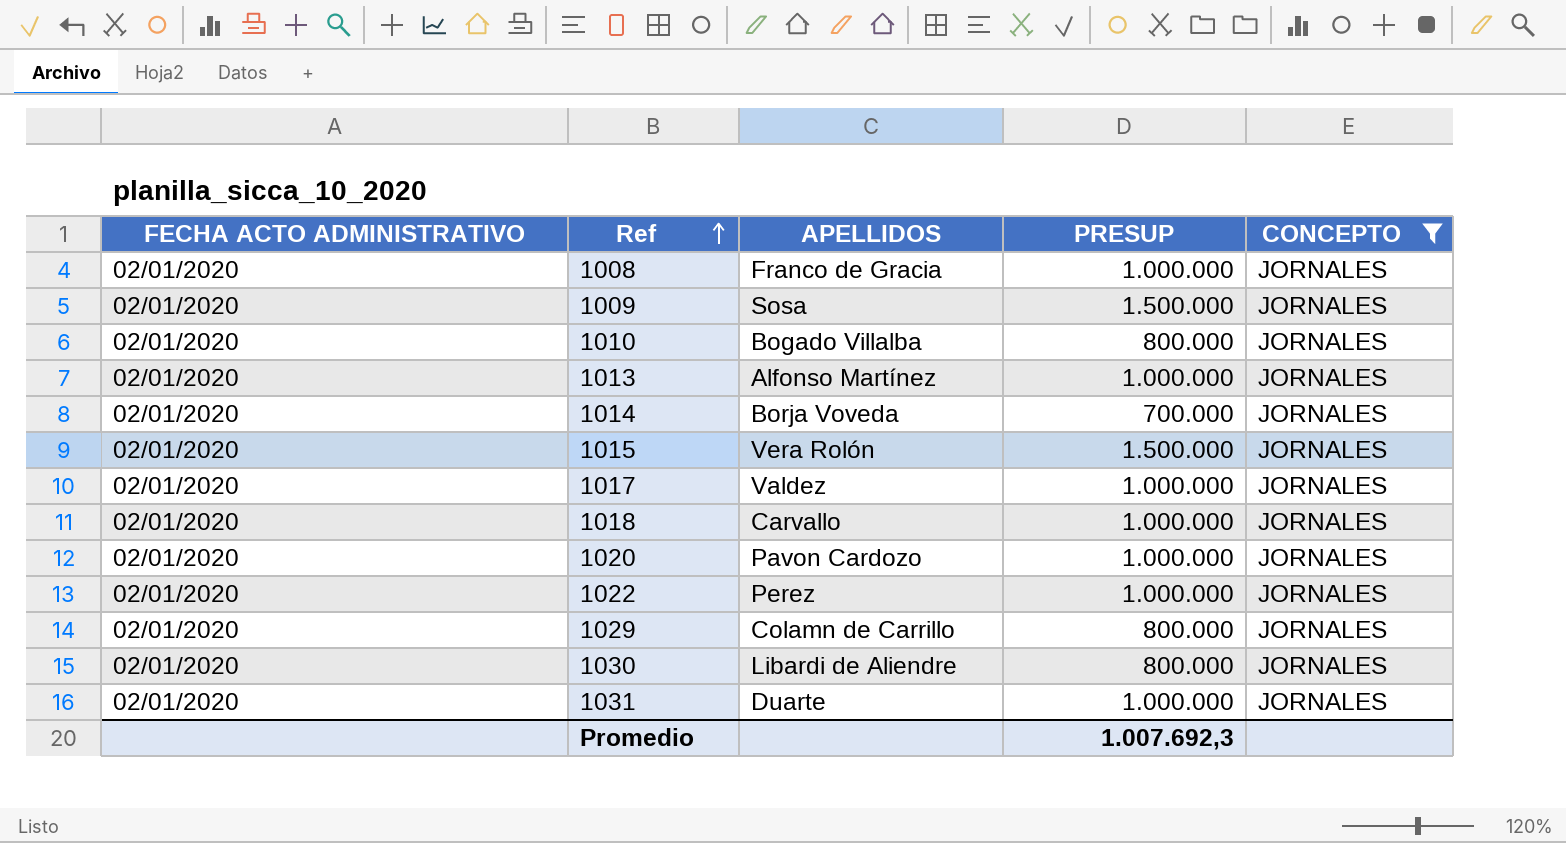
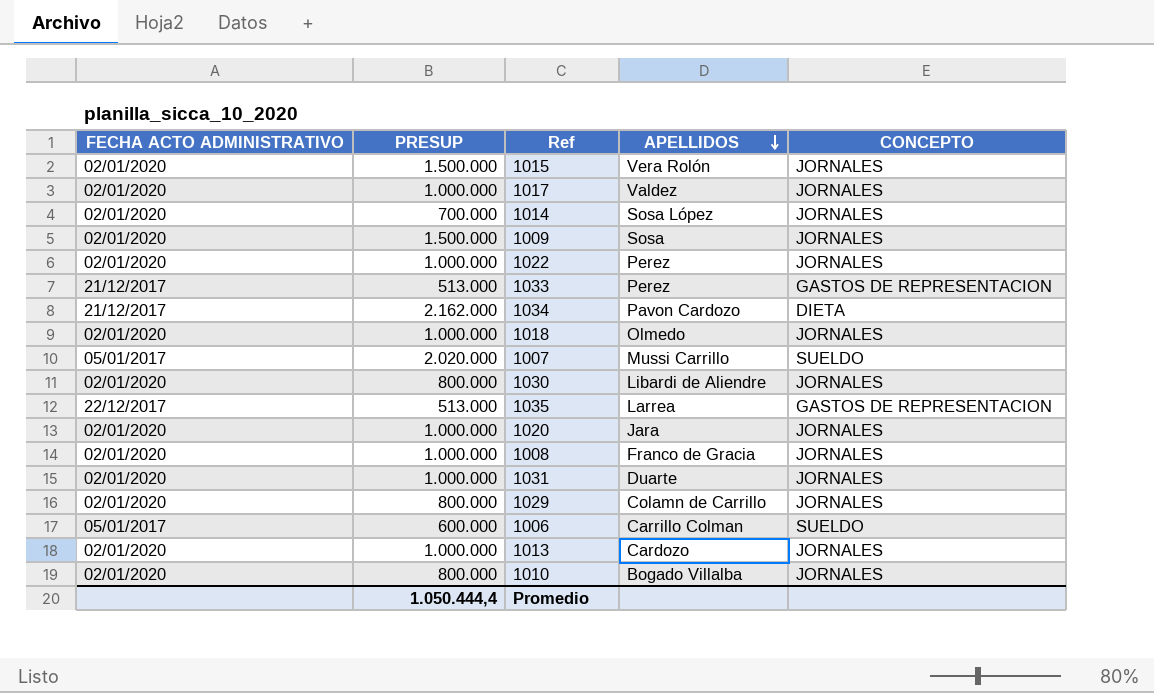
filter: CONCEPTO = JORNALES -> none
row order: Ref ascending -> APELLIDOS descending
column PRESUP | position: 4 -> 2
1014 | APELLIDOS: Borja Voveda -> Sosa López
1018 | APELLIDOS: Carvallo -> Olmedo
1020 | APELLIDOS: Pavon Cardozo -> Jara
1013 | APELLIDOS: Alfonso Martínez -> Cardozo
Promedio | PRESUP: 1.007.692,3 -> 1.050.444,4

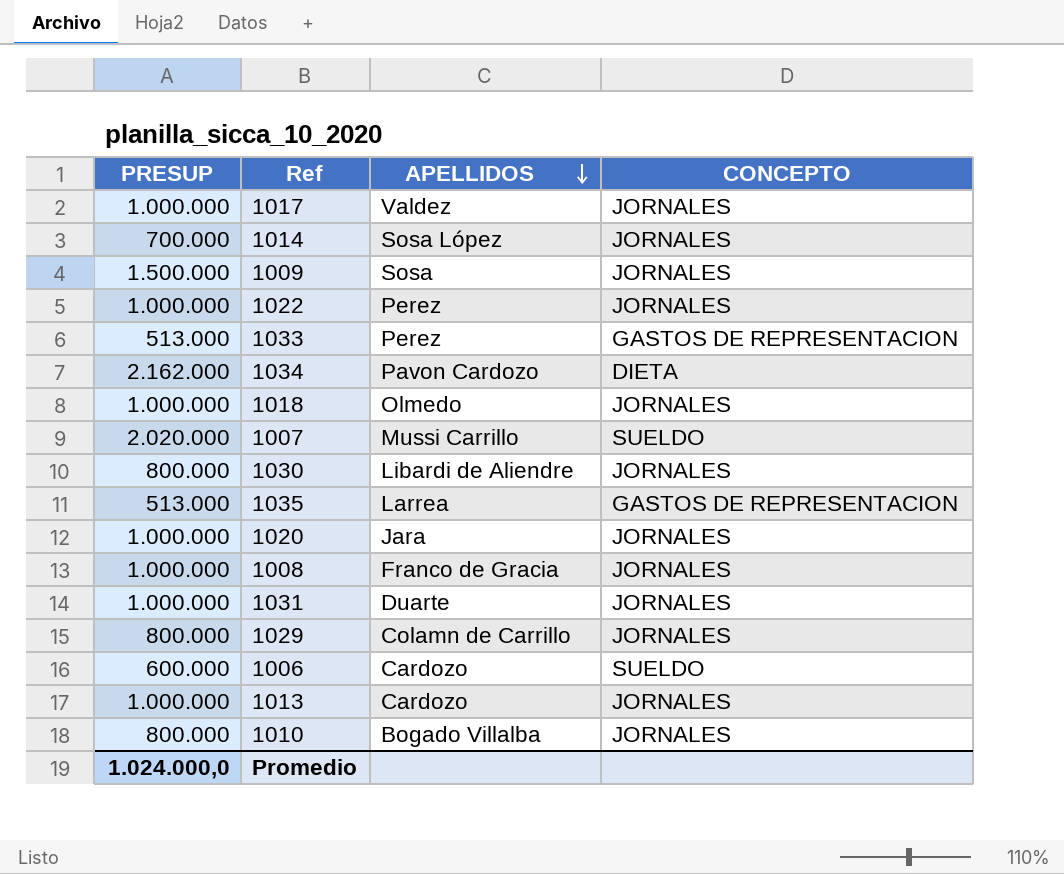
column FECHA ACTO ADMINISTRATIVO | position: 1 -> none
row 1015: 02/01/2020 | 1.500.000 | Vera Rolón | JORNALES -> none
1006 | APELLIDOS: Carrillo Colman -> Cardozo
Promedio | PRESUP: 1.050.444,4 -> 1.024.000,0

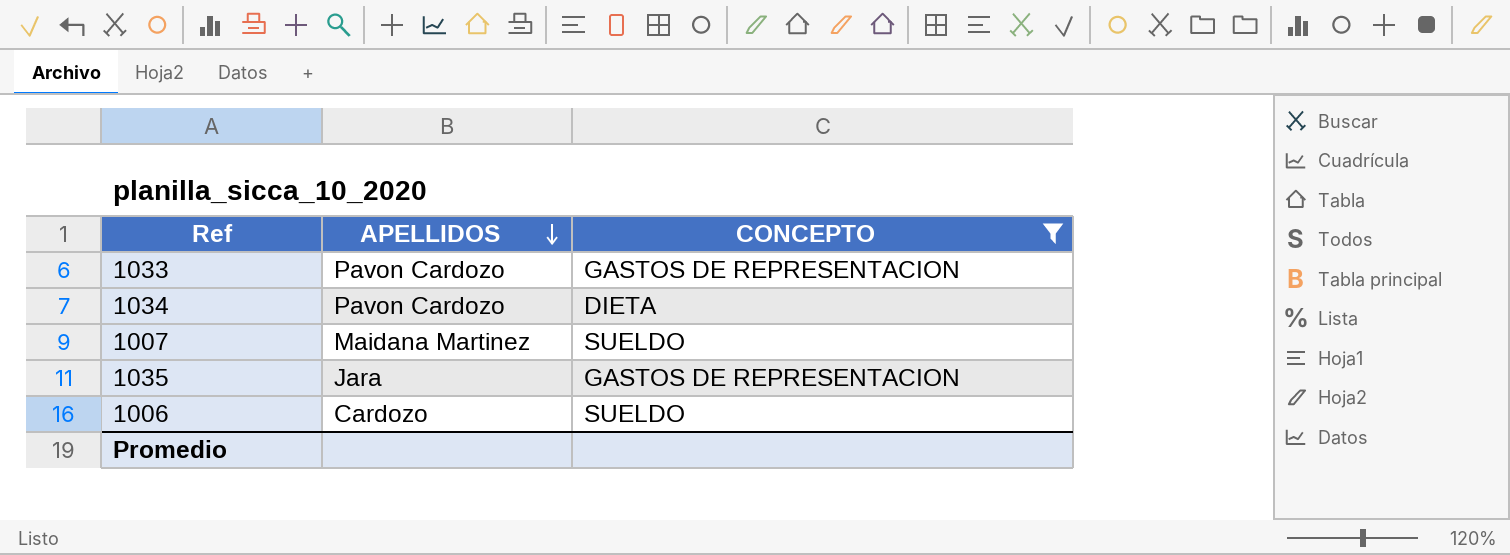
filter: none -> CONCEPTO != JORNALES
column PRESUP | position: 1 -> none
1033 | APELLIDOS: Perez -> Pavon Cardozo
1007 | APELLIDOS: Mussi Carrillo -> Maidana Martinez
1035 | APELLIDOS: Larrea -> Jara

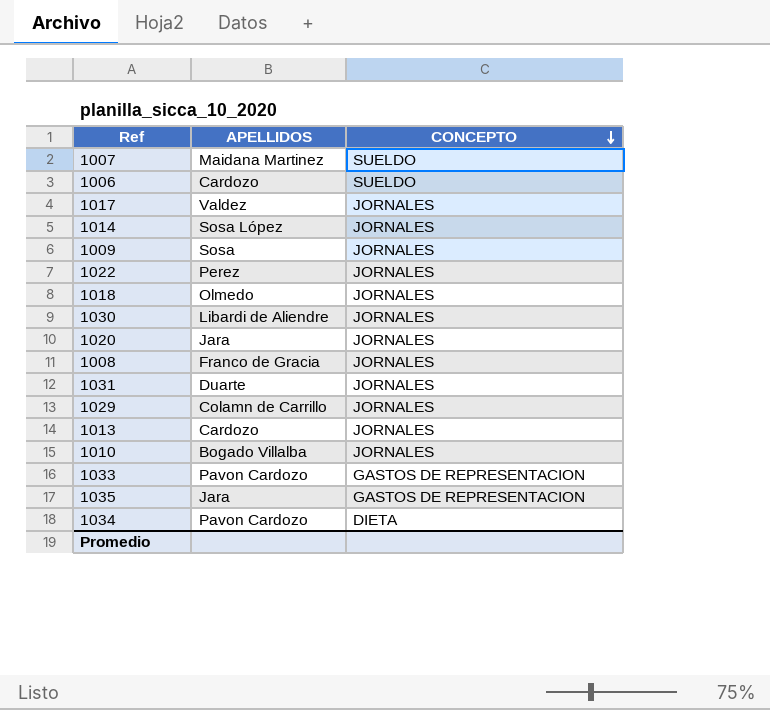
filter: CONCEPTO != JORNALES -> none
row order: APELLIDOS descending -> CONCEPTO descending

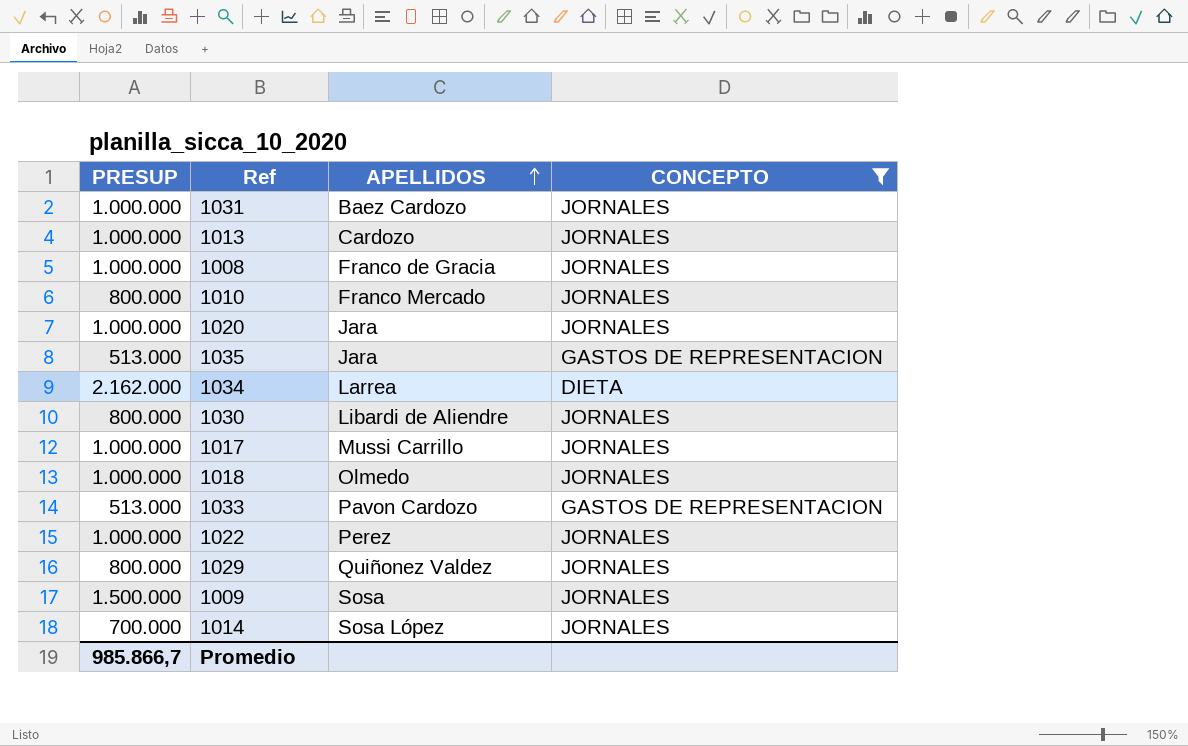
filter: none -> CONCEPTO != SUELDO
row order: CONCEPTO descending -> APELLIDOS ascending
column PRESUP | position: none -> 1
1031 | APELLIDOS: Duarte -> Baez Cardozo
1010 | APELLIDOS: Bogado Villalba -> Franco Mercado
1034 | APELLIDOS: Pavon Cardozo -> Larrea
1017 | APELLIDOS: Valdez -> Mussi Carrillo
1029 | APELLIDOS: Colamn de Carrillo -> Quiñonez Valdez

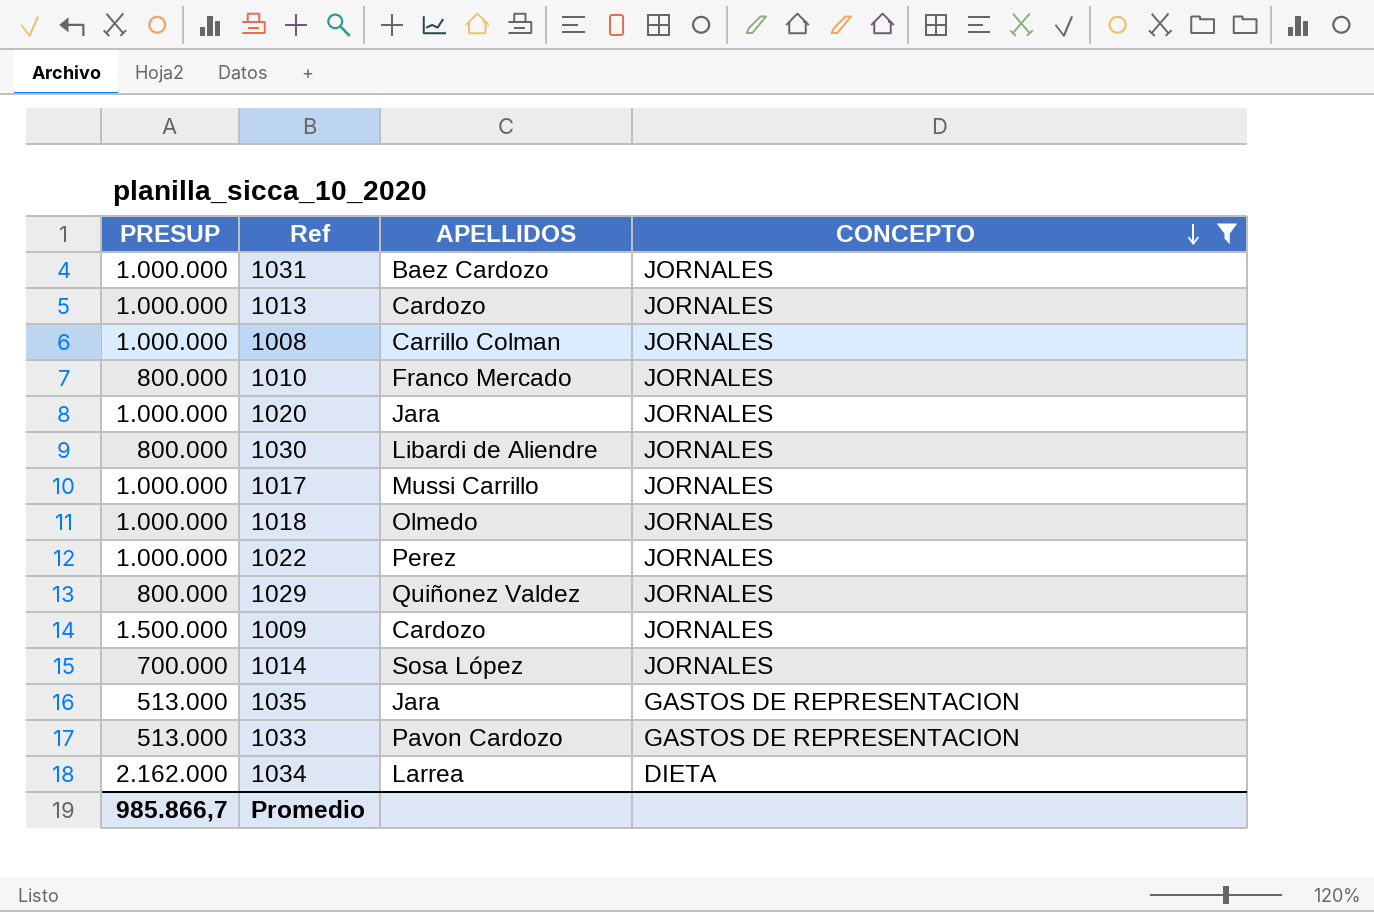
row order: APELLIDOS ascending -> CONCEPTO descending
1008 | APELLIDOS: Franco de Gracia -> Carrillo Colman
1009 | APELLIDOS: Sosa -> Cardozo

